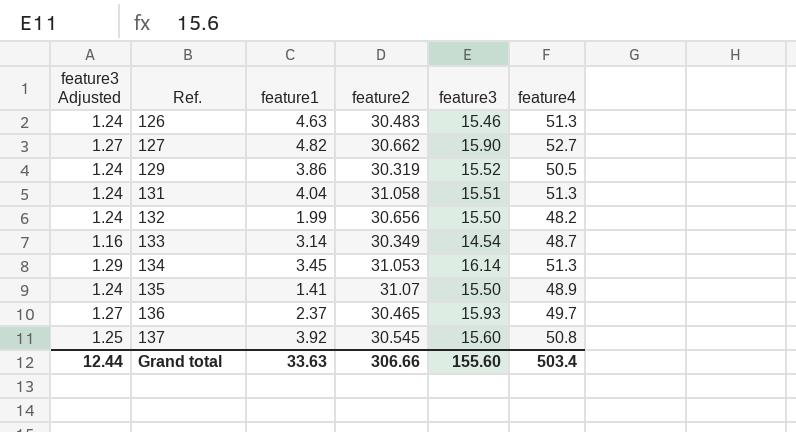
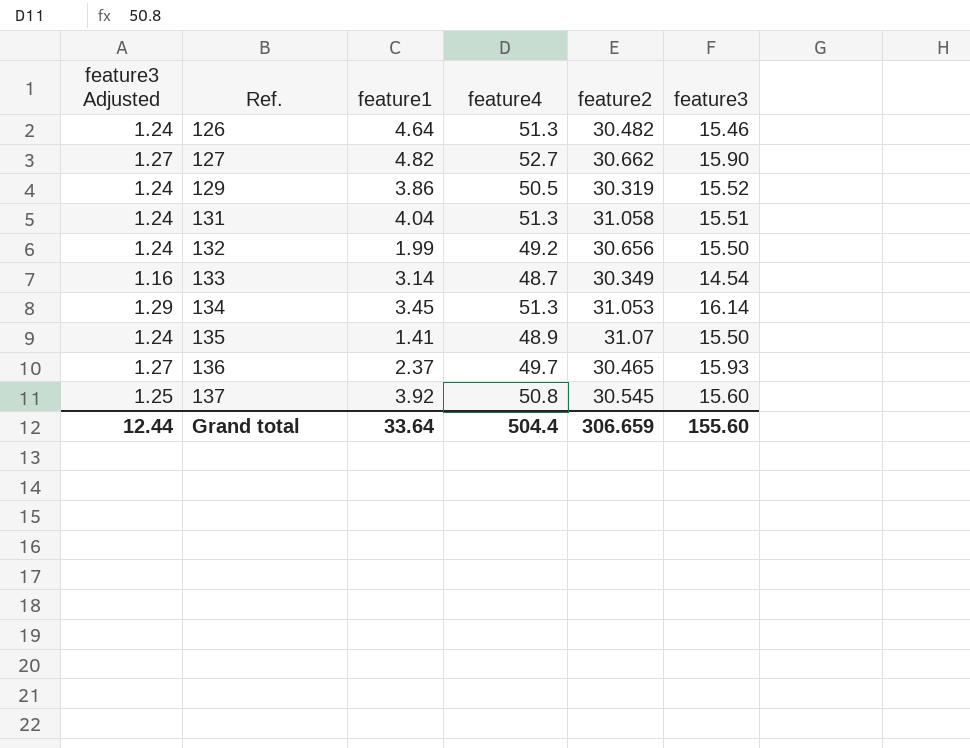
column feature4 | position: 6 -> 4
126 | feature1: 4.63 -> 4.64
126 | feature2: 30.483 -> 30.482
132 | feature4: 48.2 -> 49.2
Grand total | feature1: 33.63 -> 33.64
Grand total | feature4: 503.4 -> 504.4
Grand total | feature2: 306.66 -> 306.659

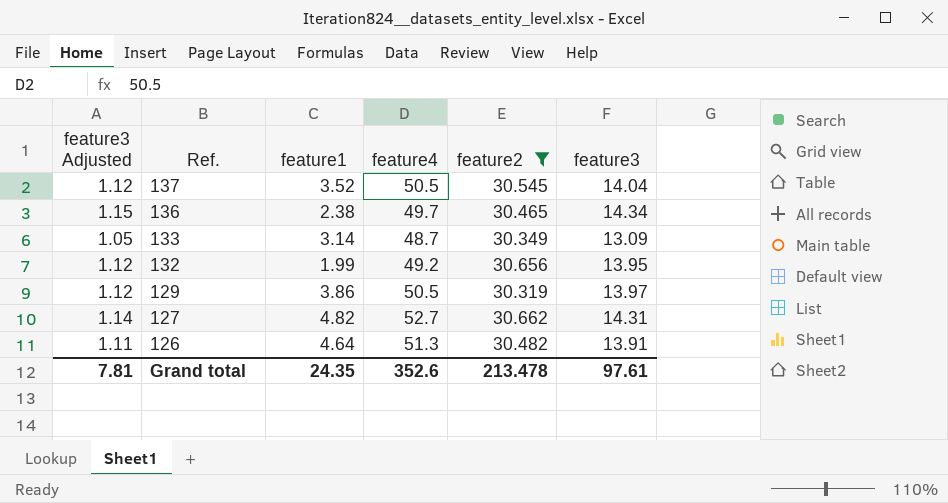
filter: none -> feature2 <= 30.662
row order: Ref. ascending -> Ref. descending
137 | feature3 Adjusted: 1.25 -> 1.12
137 | feature1: 3.92 -> 3.52
137 | feature4: 50.8 -> 50.5
137 | feature3: 15.60 -> 14.04
136 | feature3 Adjusted: 1.27 -> 1.15
136 | feature1: 2.37 -> 2.38
136 | feature3: 15.93 -> 14.34
133 | feature3 Adjusted: 1.16 -> 1.05
133 | feature3: 14.54 -> 13.09
132 | feature3 Adjusted: 1.24 -> 1.12
132 | feature3: 15.50 -> 13.95
129 | feature3 Adjusted: 1.24 -> 1.12
129 | feature3: 15.52 -> 13.97
127 | feature3 Adjusted: 1.27 -> 1.14
127 | feature3: 15.90 -> 14.31
126 | feature3 Adjusted: 1.24 -> 1.11
126 | feature3: 15.46 -> 13.91
Grand total | feature3 Adjusted: 12.44 -> 7.81
Grand total | feature1: 33.64 -> 24.35
Grand total | feature4: 504.4 -> 352.6
Grand total | feature2: 306.659 -> 213.478
Grand total | feature3: 155.60 -> 97.61

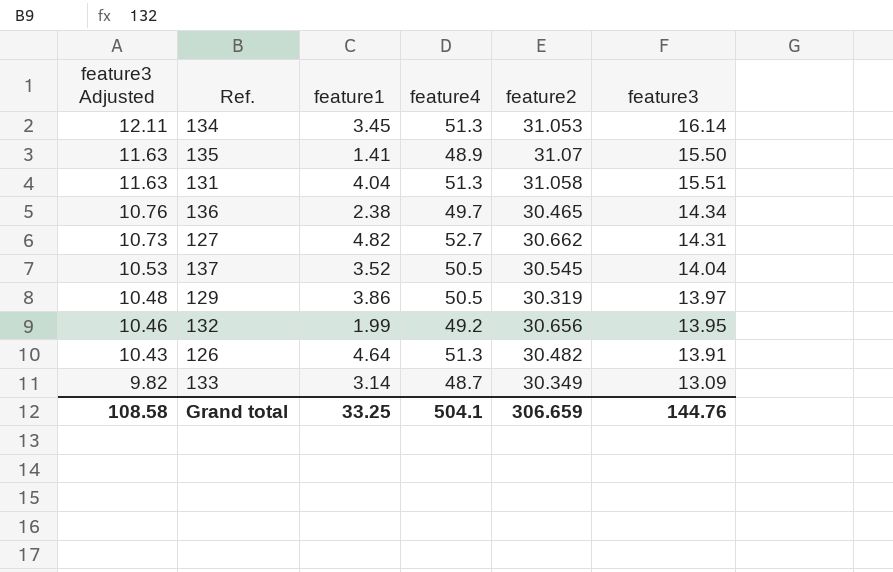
filter: feature2 <= 30.662 -> none
row order: Ref. descending -> feature3 Adjusted descending
column feature3 Adjusted | formula: [feature3] * 0.08 -> [feature3] * 0.75
Grand total | feature3 Adjusted: 7.81 -> 108.58
Grand total | feature1: 24.35 -> 33.25
Grand total | feature4: 352.6 -> 504.1
Grand total | feature2: 213.478 -> 306.659
Grand total | feature3: 97.61 -> 144.76

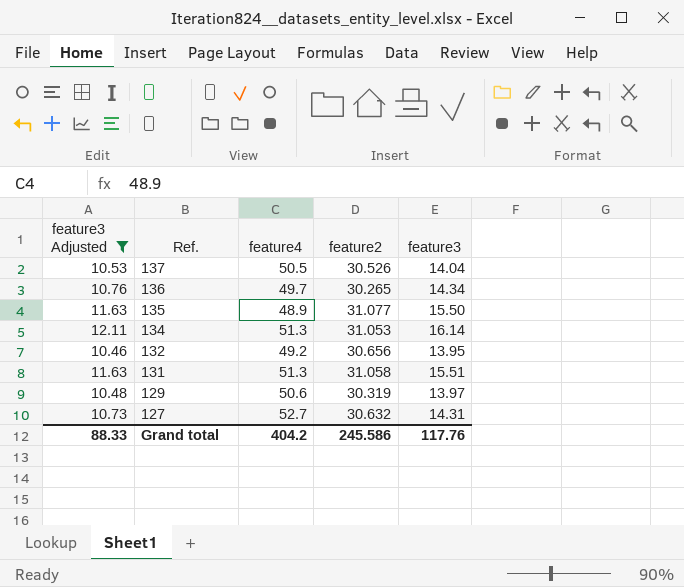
filter: none -> feature3 Adjusted >= 10.46
row order: feature3 Adjusted descending -> Ref. descending
column feature1 | position: 3 -> none
137 | feature2: 30.545 -> 30.526
136 | feature2: 30.465 -> 30.265
135 | feature2: 31.07 -> 31.077
129 | feature4: 50.5 -> 50.6
127 | feature2: 30.662 -> 30.632
Grand total | feature3 Adjusted: 108.58 -> 88.33
Grand total | feature4: 504.1 -> 404.2
Grand total | feature2: 306.659 -> 245.586
Grand total | feature3: 144.76 -> 117.76

